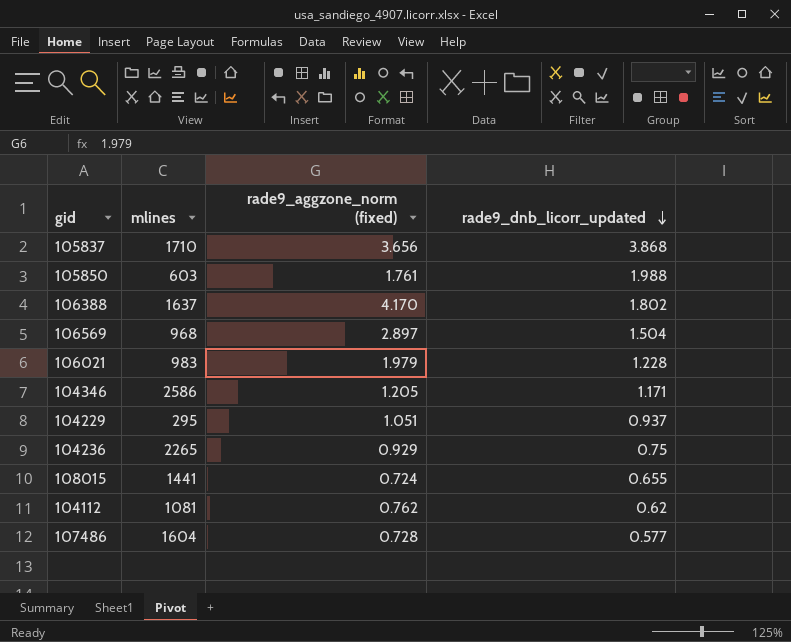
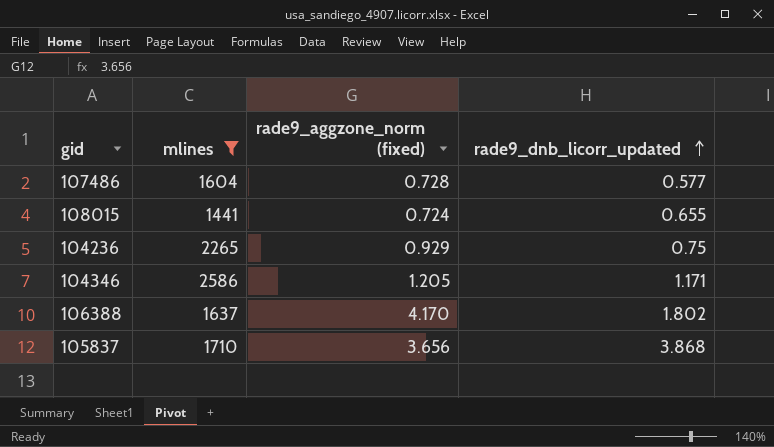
filter: none -> mlines >= 1441
row order: rade9_dnb_licorr_updated descending -> rade9_dnb_licorr_updated ascending

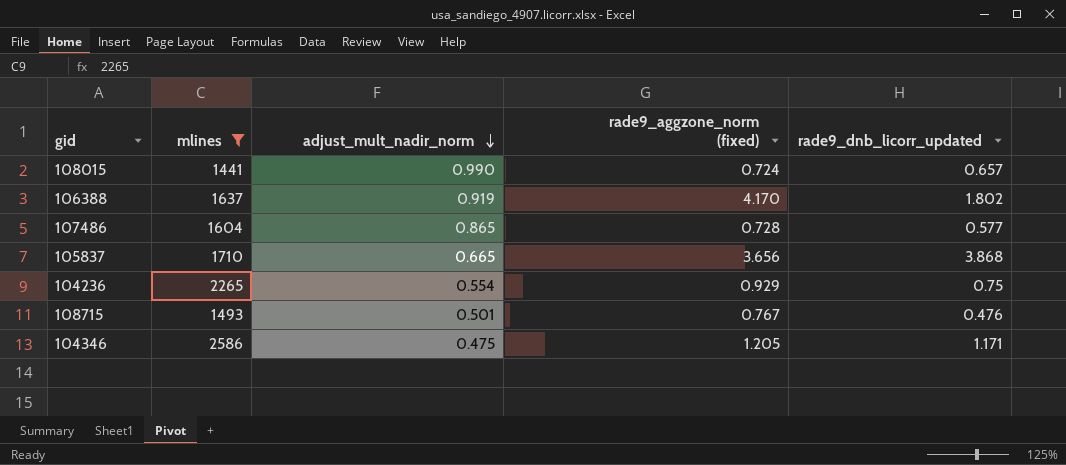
row order: rade9_dnb_licorr_updated ascending -> adjust_mult_nadir_norm descending
column adjust_mult_nadir_norm | position: none -> 3
108015 | rade9_dnb_licorr_updated: 0.655 -> 0.657
row 108715: none -> 1493 | 0.501 | 0.767 | 0.476

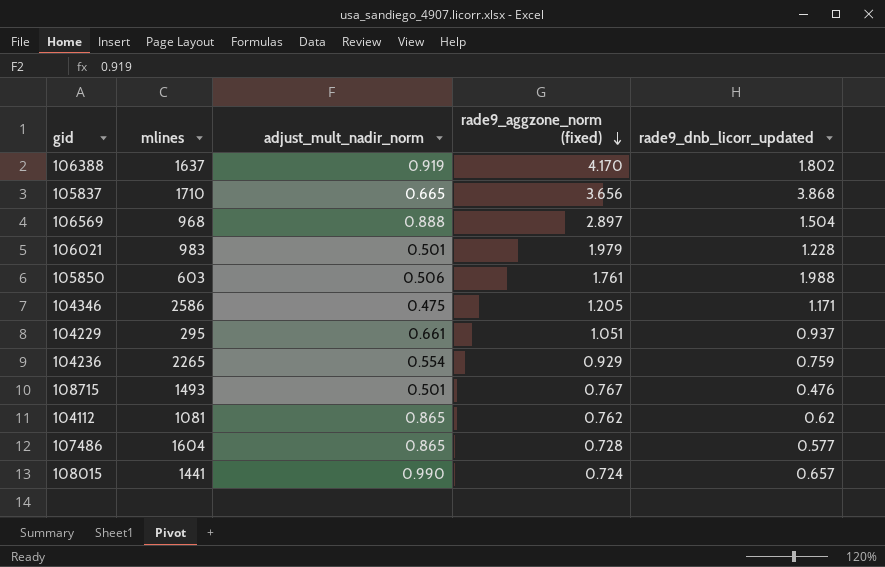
filter: mlines >= 1441 -> none
row order: adjust_mult_nadir_norm descending -> rade9_aggzone_norm (fixed) descending
104236 | rade9_dnb_licorr_updated: 0.75 -> 0.759

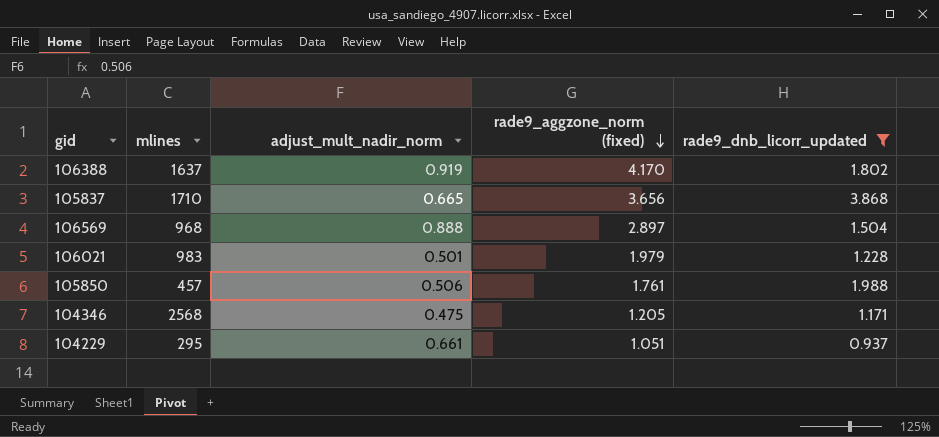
filter: none -> rade9_dnb_licorr_updated >= 0.937
105850 | mlines: 603 -> 457
104346 | mlines: 2586 -> 2568

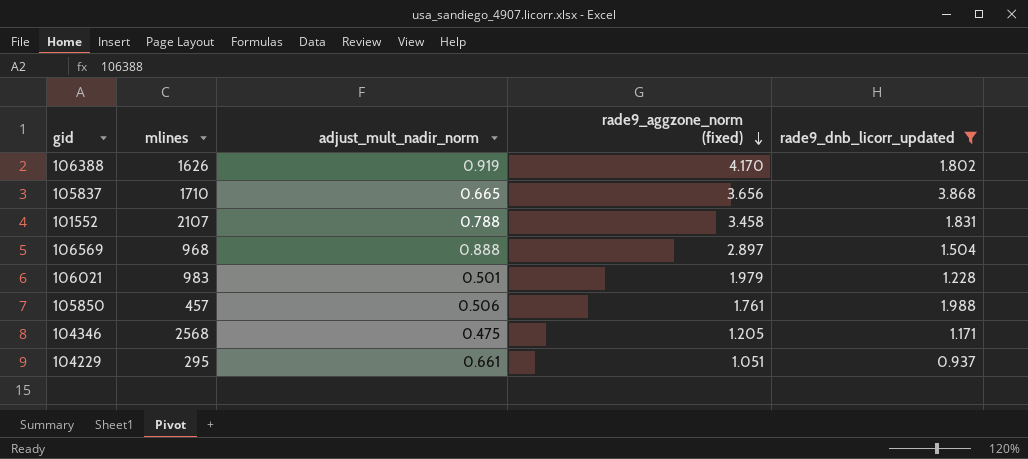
106388 | mlines: 1637 -> 1626
row 101552: none -> 2107 | 0.788 | 3.458 | 1.831

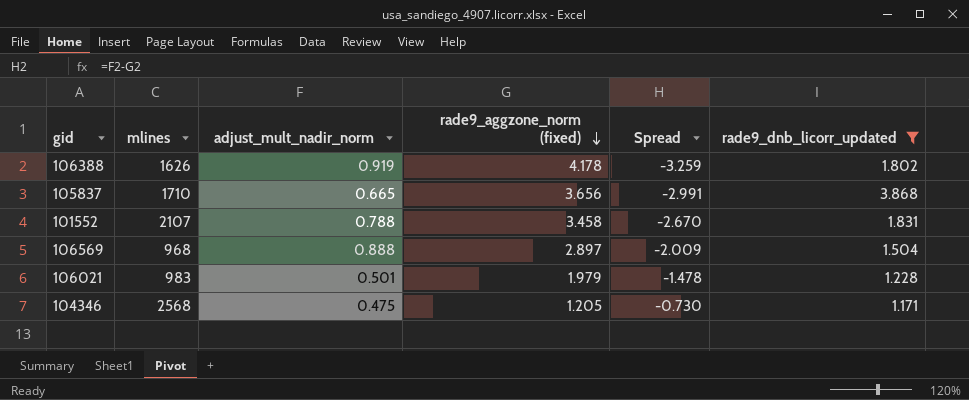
column Spread | formula: none -> [adjust_mult_nadir_norm] - [rade9_aggzone_norm (fixed)]
row 105850: 457 | 0.506 | 1.761 | 1.988 -> none
row 104229: 295 | 0.661 | 1.051 | 0.937 -> none
106388 | rade9_aggzone_norm (fixed): 4.170 -> 4.178

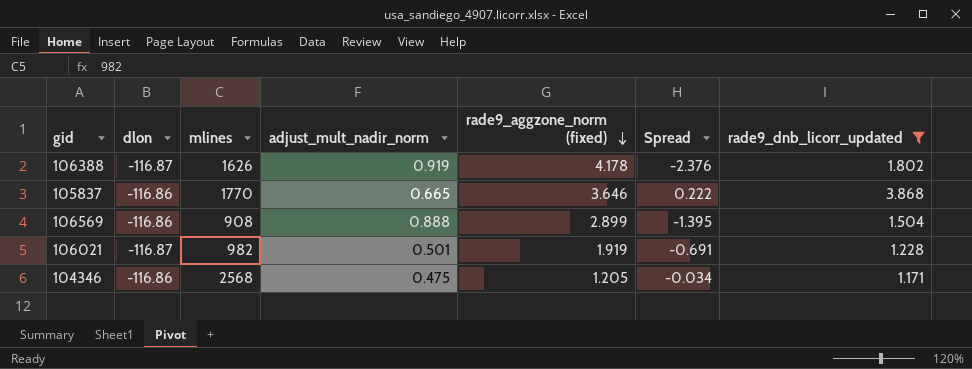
column dlon | position: none -> 2
column Spread | formula: [adjust_mult_nadir_norm] - [rade9_aggzone_norm (fixed)] -> [rade9_dnb_licorr_updated] - [rade9_aggzone_norm (fixed)]
row 101552: 2107 | 0.788 | 3.458 | -2.670 | 1.831 -> none
105837 | mlines: 1710 -> 1770
105837 | rade9_aggzone_norm (fixed): 3.656 -> 3.646
106569 | mlines: 968 -> 908
106569 | rade9_aggzone_norm (fixed): 2.897 -> 2.899
106021 | mlines: 983 -> 982
106021 | rade9_aggzone_norm (fixed): 1.979 -> 1.919

